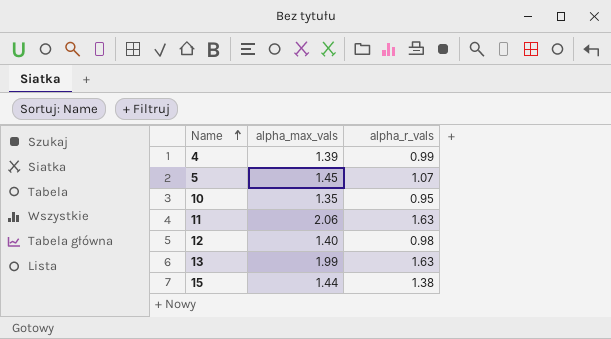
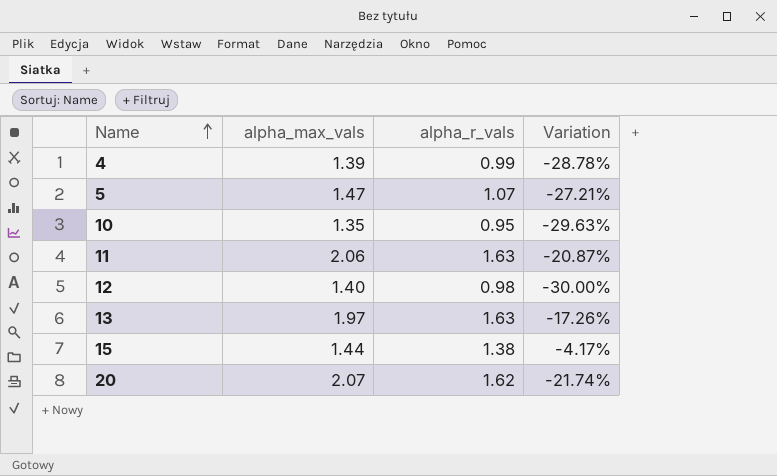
column Variation | formula: none -> ([alpha_r_vals] - [alpha_max_vals]) / [alpha_max_vals]
5 | alpha_max_vals: 1.45 -> 1.47
13 | alpha_max_vals: 1.99 -> 1.97
row 20: none -> 2.07 | 1.62 | -21.74%

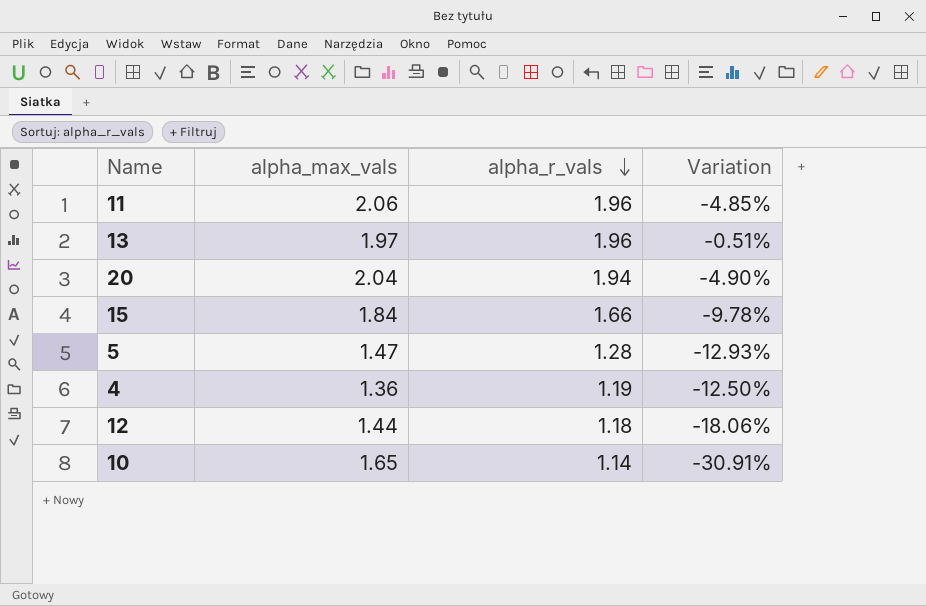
row order: Name ascending -> alpha_r_vals descending
11 | alpha_r_vals: 1.63 -> 1.96
11 | Variation: -20.87% -> -4.85%
13 | alpha_r_vals: 1.63 -> 1.96
13 | Variation: -17.26% -> -0.51%
20 | alpha_max_vals: 2.07 -> 2.04
20 | alpha_r_vals: 1.62 -> 1.94
20 | Variation: -21.74% -> -4.90%
15 | alpha_max_vals: 1.44 -> 1.84
15 | alpha_r_vals: 1.38 -> 1.66
15 | Variation: -4.17% -> -9.78%
5 | alpha_r_vals: 1.07 -> 1.28
5 | Variation: -27.21% -> -12.93%
4 | alpha_max_vals: 1.39 -> 1.36
4 | alpha_r_vals: 0.99 -> 1.19
4 | Variation: -28.78% -> -12.50%
12 | alpha_max_vals: 1.40 -> 1.44
12 | alpha_r_vals: 0.98 -> 1.18
12 | Variation: -30.00% -> -18.06%
10 | alpha_max_vals: 1.35 -> 1.65
10 | alpha_r_vals: 0.95 -> 1.14
10 | Variation: -29.63% -> -30.91%

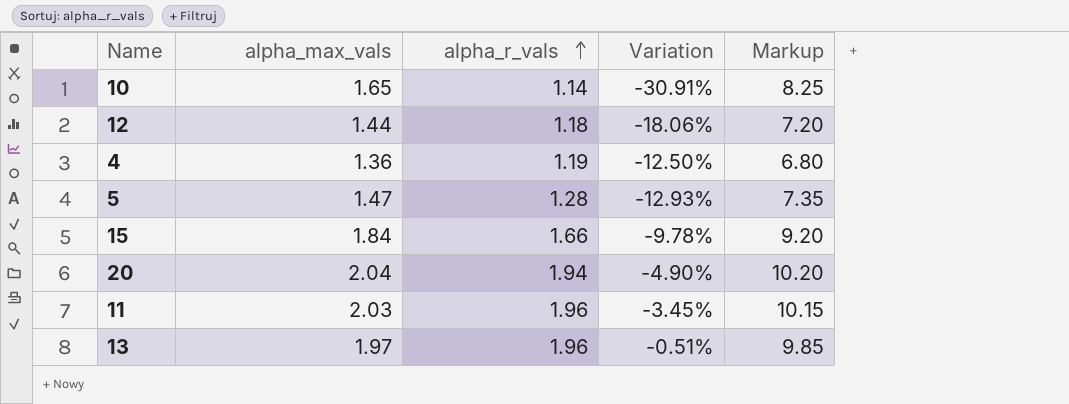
row order: alpha_r_vals descending -> alpha_r_vals ascending
column Markup | formula: none -> [alpha_max_vals] * 5
11 | alpha_max_vals: 2.06 -> 2.03
11 | Variation: -4.85% -> -3.45%

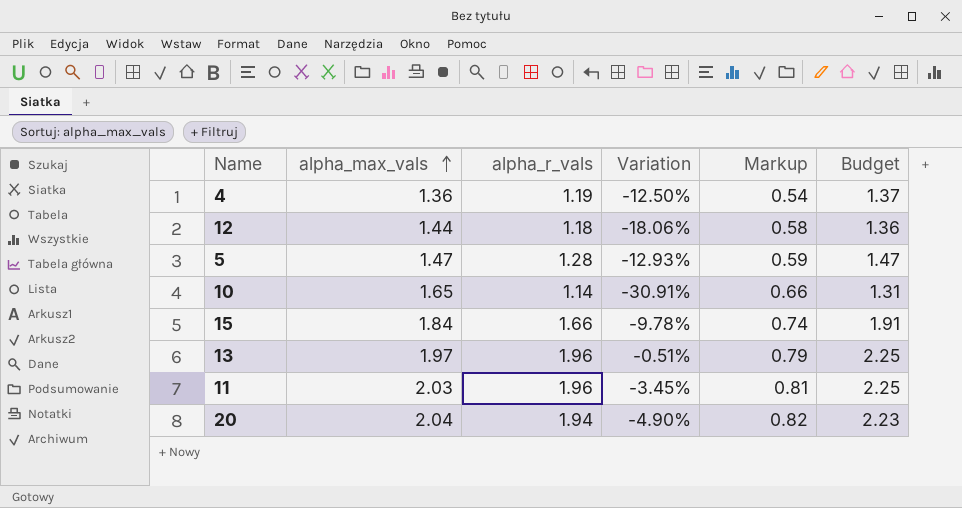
row order: alpha_r_vals ascending -> alpha_max_vals ascending
column Markup | formula: [alpha_max_vals] * 5 -> [alpha_max_vals] * 0.4
column Budget | formula: none -> [alpha_r_vals] * 1.15

